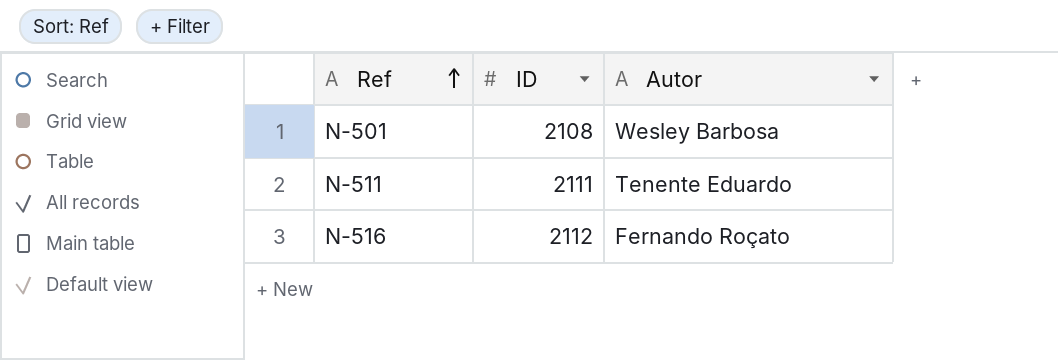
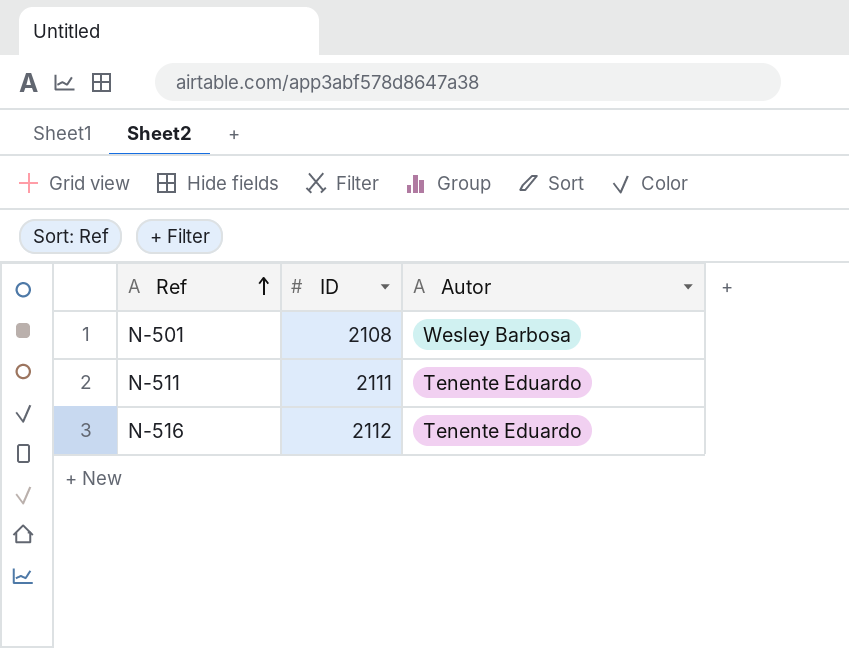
N-516 | Autor: Fernando Roçato -> Tenente Eduardo

